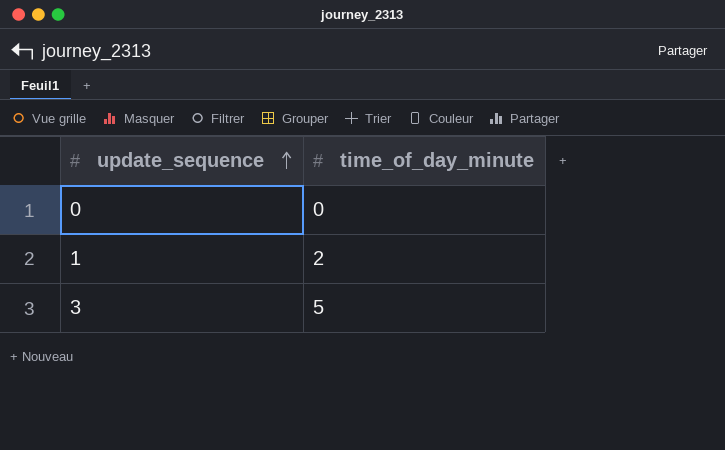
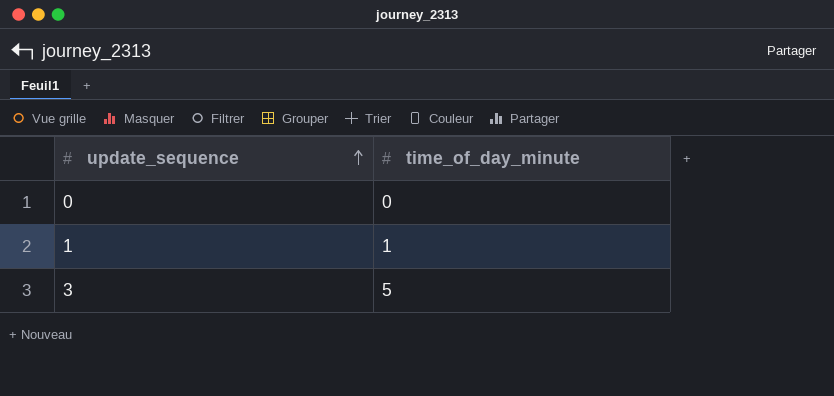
1 | time_of_day_minute: 2 -> 1

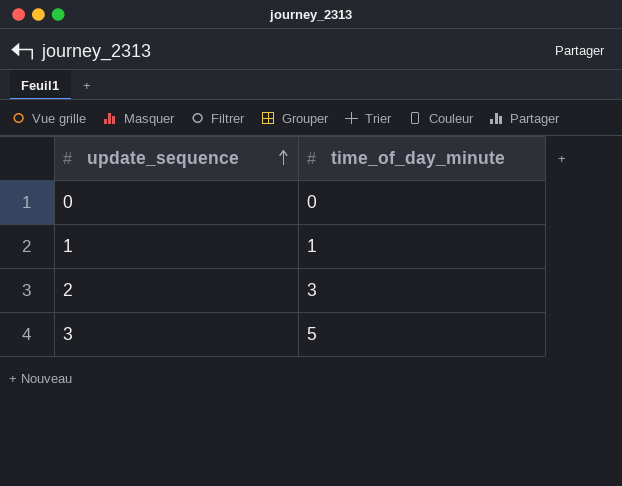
row 2: none -> 3

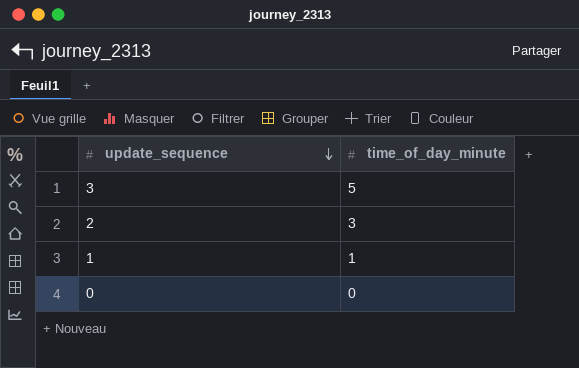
row order: update_sequence ascending -> update_sequence descending

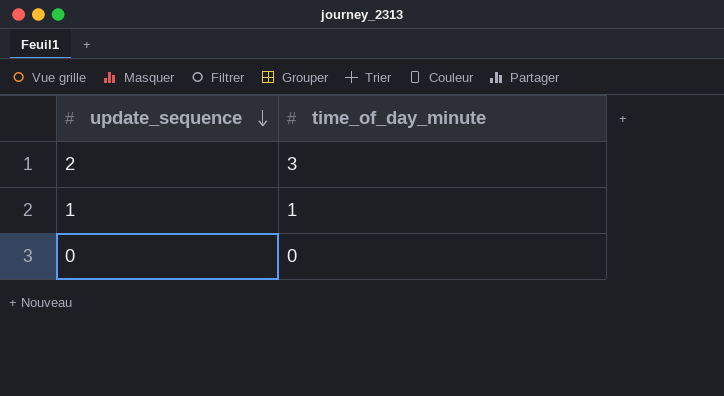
row 3: 5 -> none

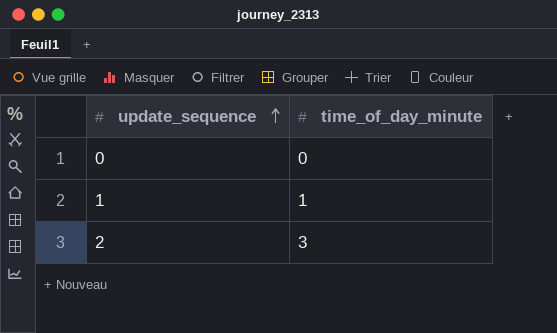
row order: update_sequence descending -> update_sequence ascending

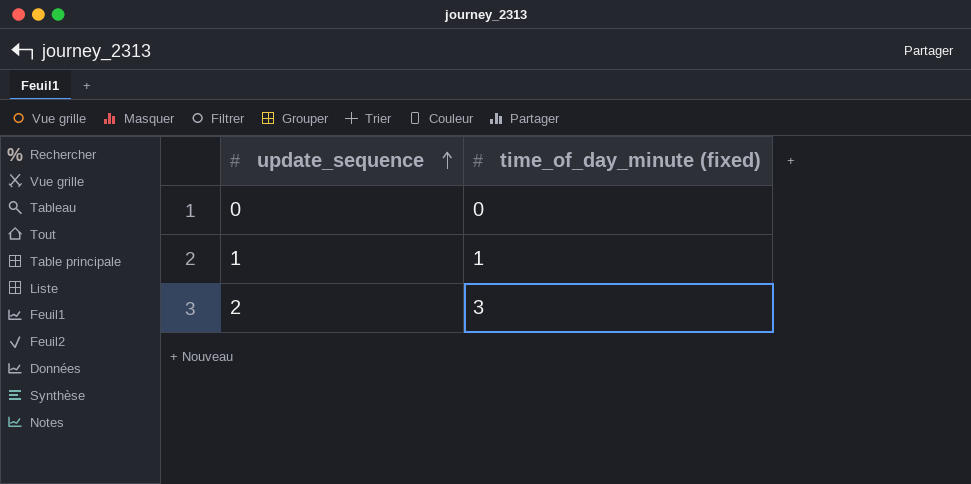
column name: time_of_day_minute -> time_of_day_minute (fixed)

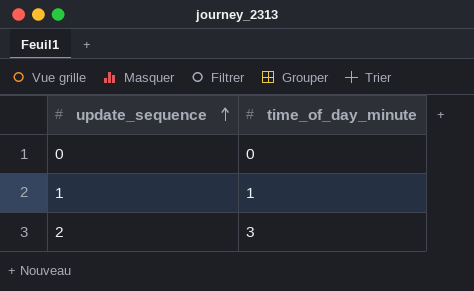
column name: time_of_day_minute (fixed) -> time_of_day_minute

